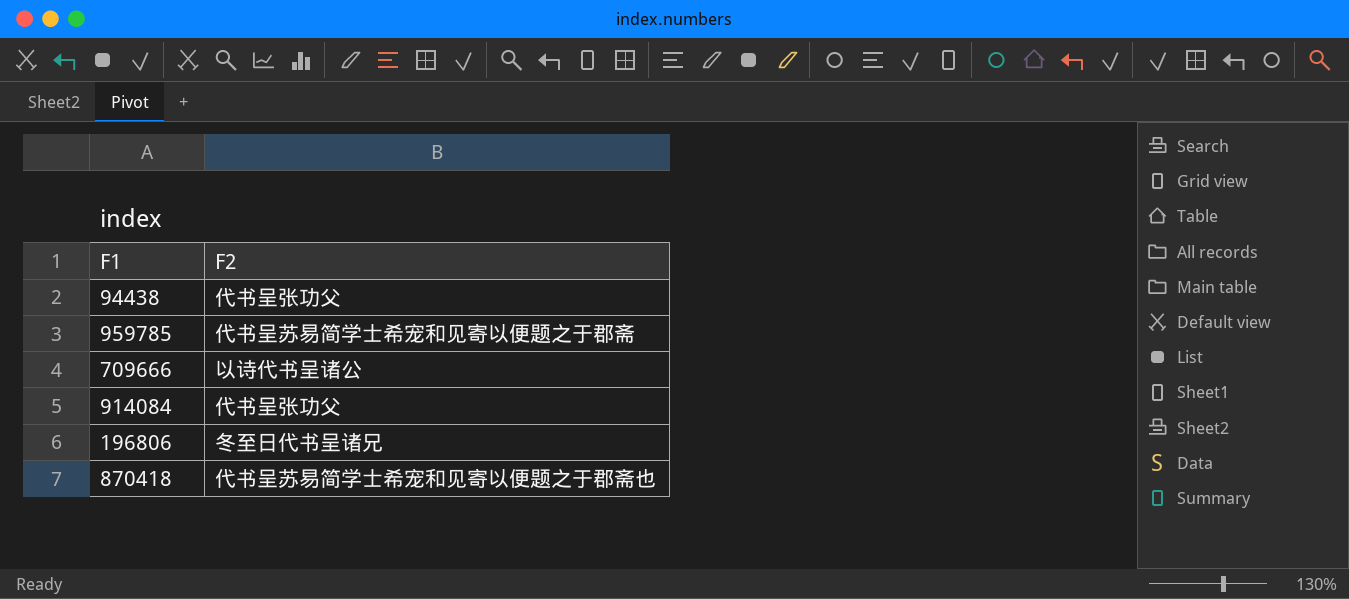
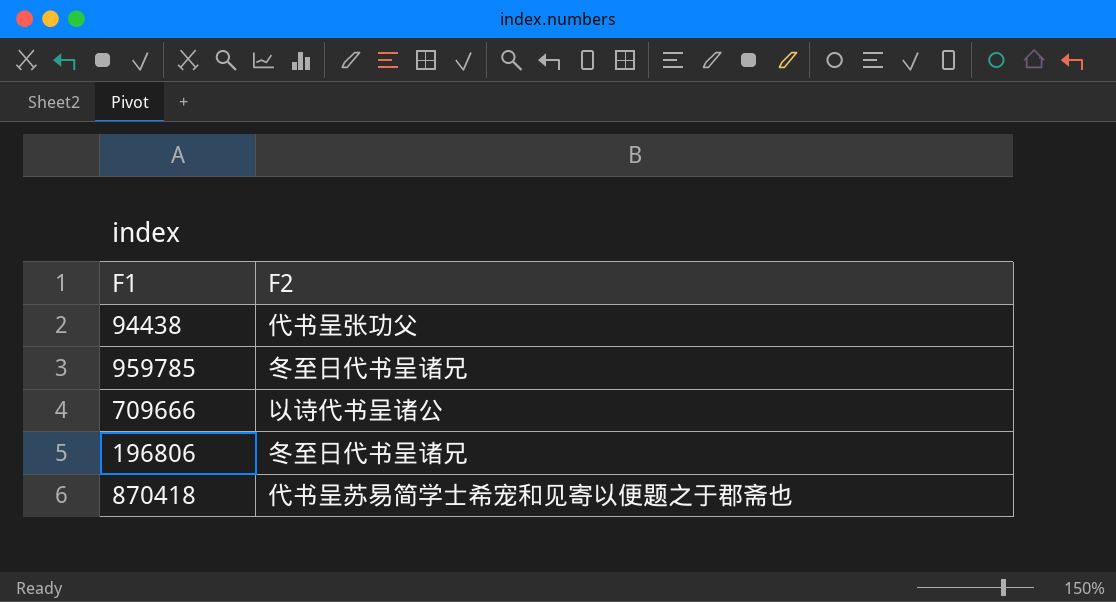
row 914084: 代书呈张功父 -> none
959785 | F2: 代书呈苏易简学士希宠和见寄以便题之于郡斋 -> 冬至日代书呈诸兄

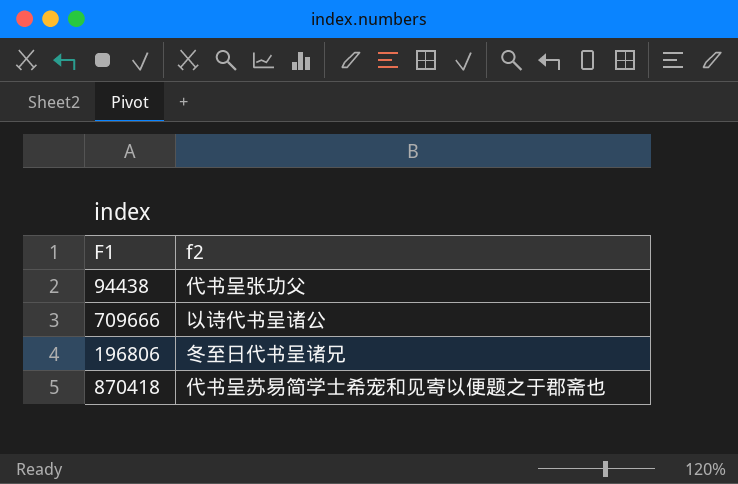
column name: F2 -> f2
row 959785: 冬至日代书呈诸兄 -> none

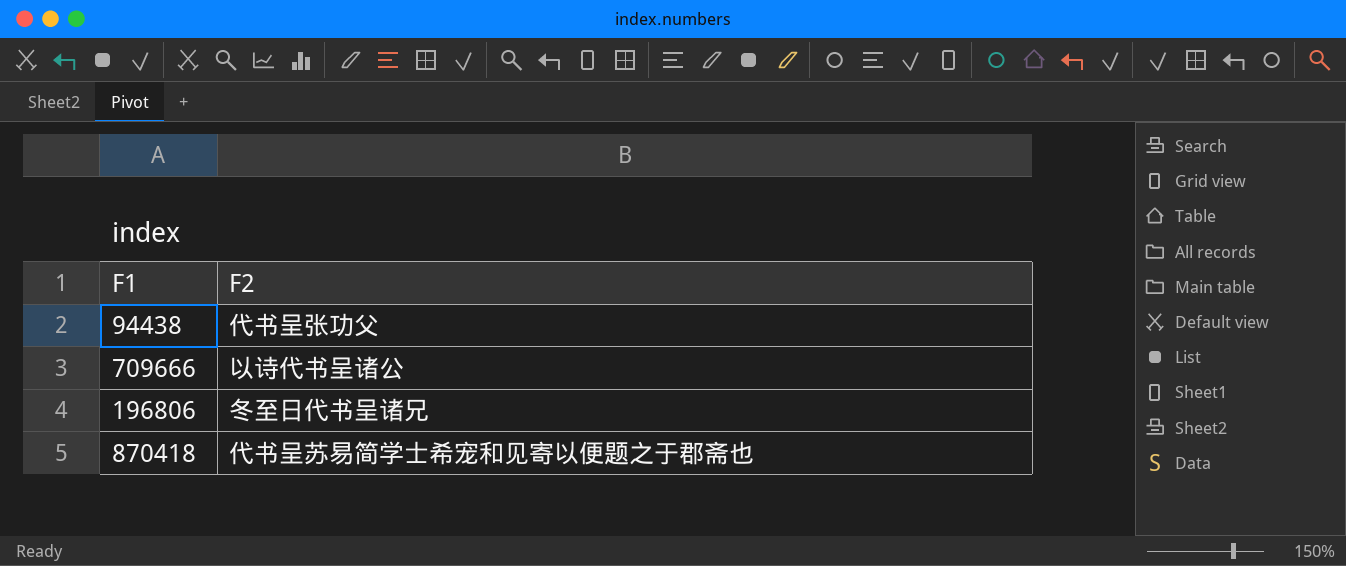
column name: f2 -> F2

